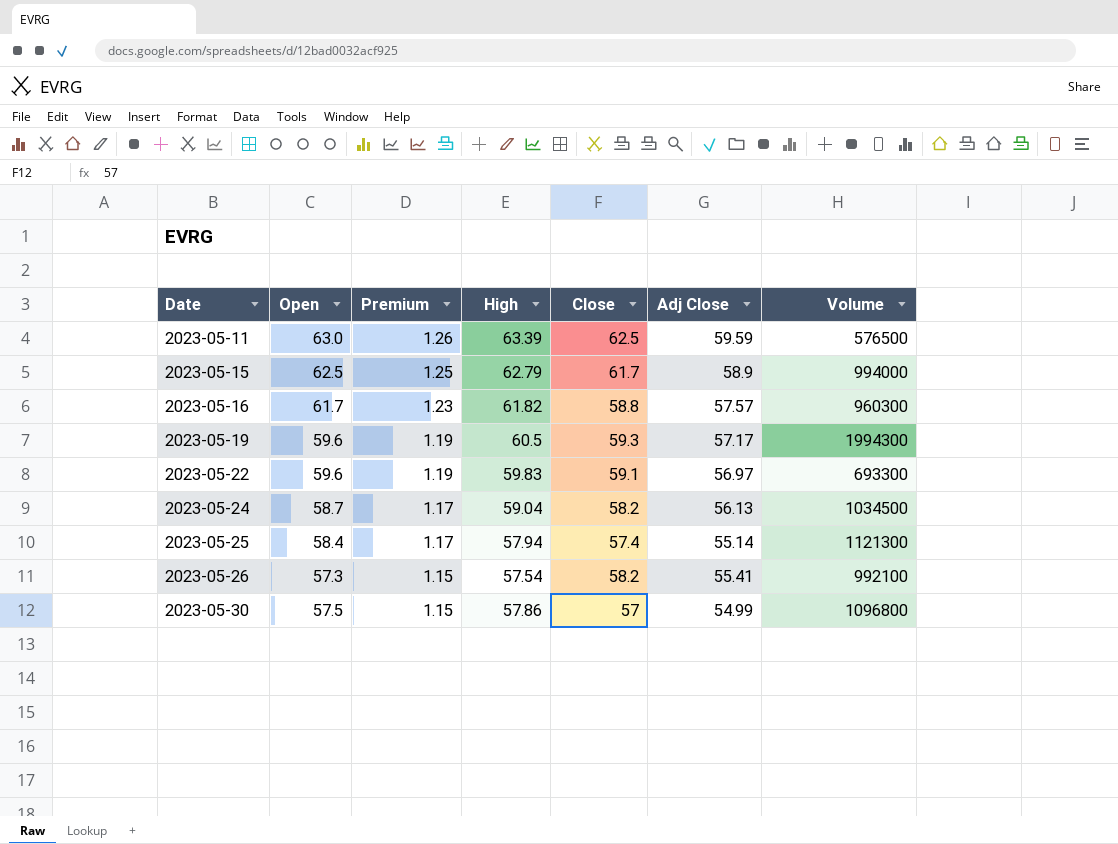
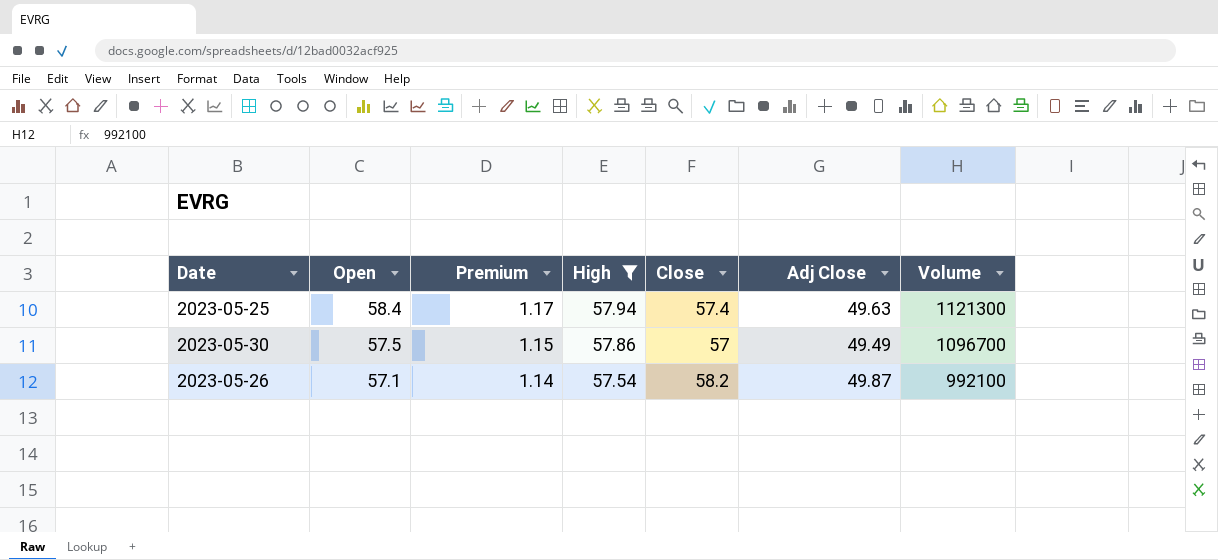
filter: none -> High <= 57.94
row order: Date ascending -> Open descending
2023-05-25 | Adj Close: 55.14 -> 49.63
2023-05-30 | Adj Close: 54.99 -> 49.49
2023-05-30 | Volume: 1096800 -> 1096700
2023-05-26 | Open: 57.3 -> 57.1
2023-05-26 | Premium: 1.15 -> 1.14
2023-05-26 | Adj Close: 55.41 -> 49.87

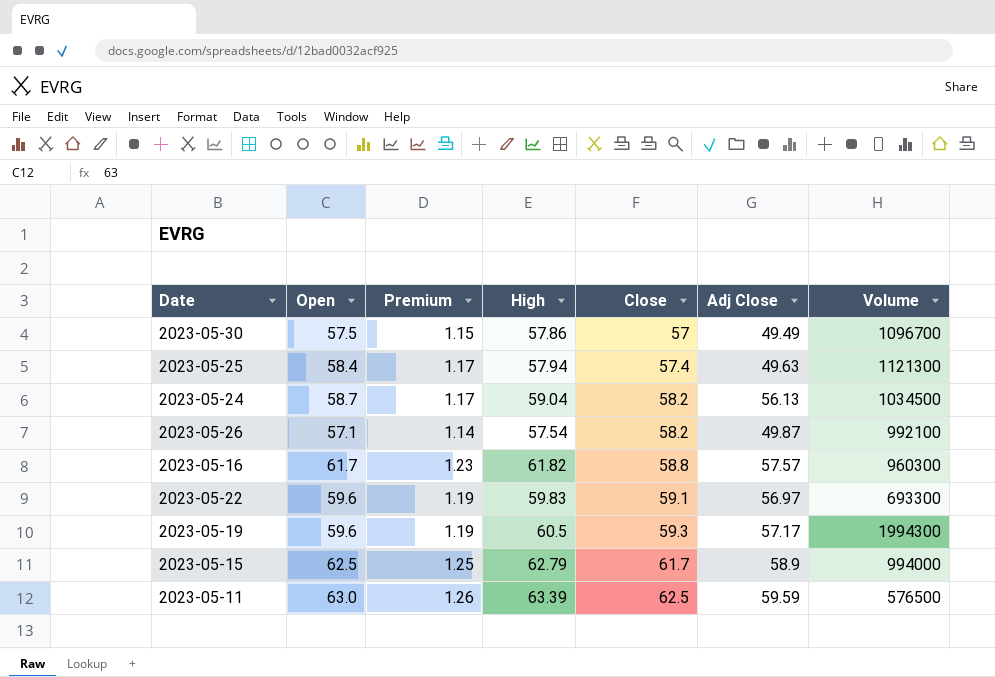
filter: High <= 57.94 -> none
row order: Open descending -> Close ascending

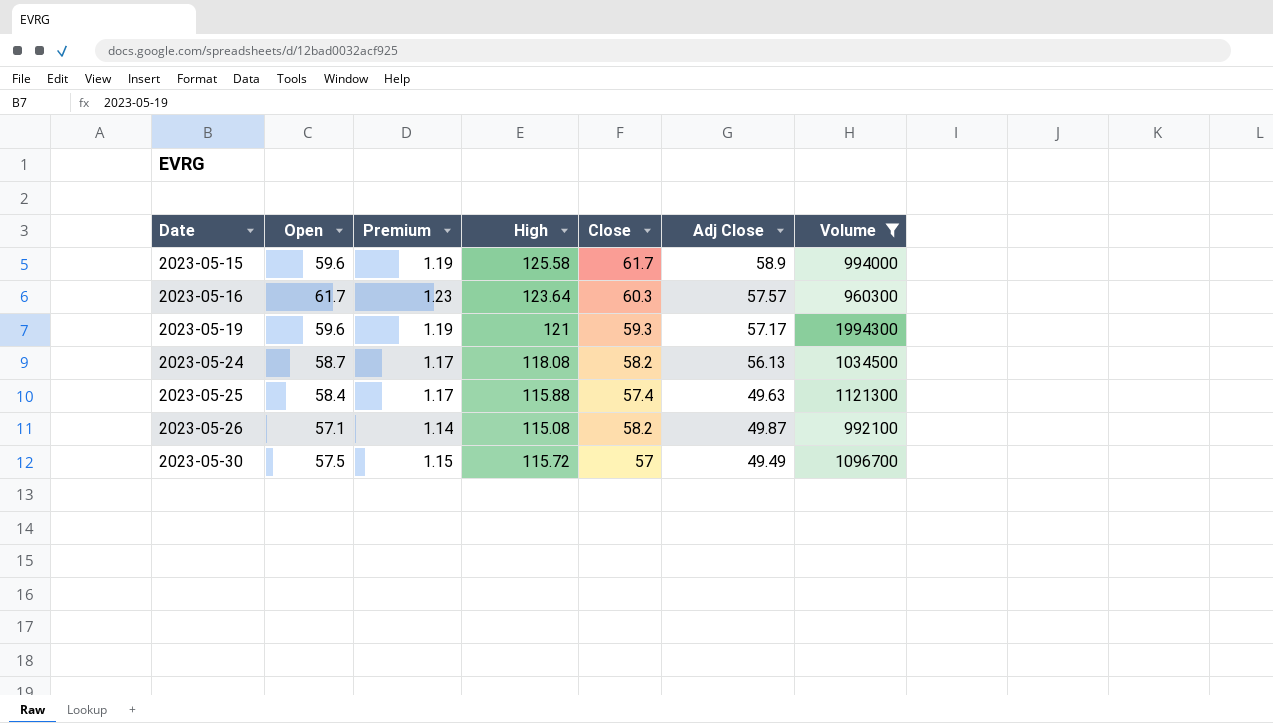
filter: none -> Volume >= 960300
row order: Close ascending -> Date ascending
2023-05-15 | Open: 62.5 -> 59.6
2023-05-15 | Premium: 1.25 -> 1.19
2023-05-15 | High: 62.79 -> 125.58
2023-05-16 | High: 61.82 -> 123.64
2023-05-16 | Close: 58.8 -> 60.3
2023-05-19 | High: 60.5 -> 121
2023-05-24 | High: 59.04 -> 118.08
2023-05-25 | High: 57.94 -> 115.88
2023-05-26 | High: 57.54 -> 115.08
2023-05-30 | High: 57.86 -> 115.72

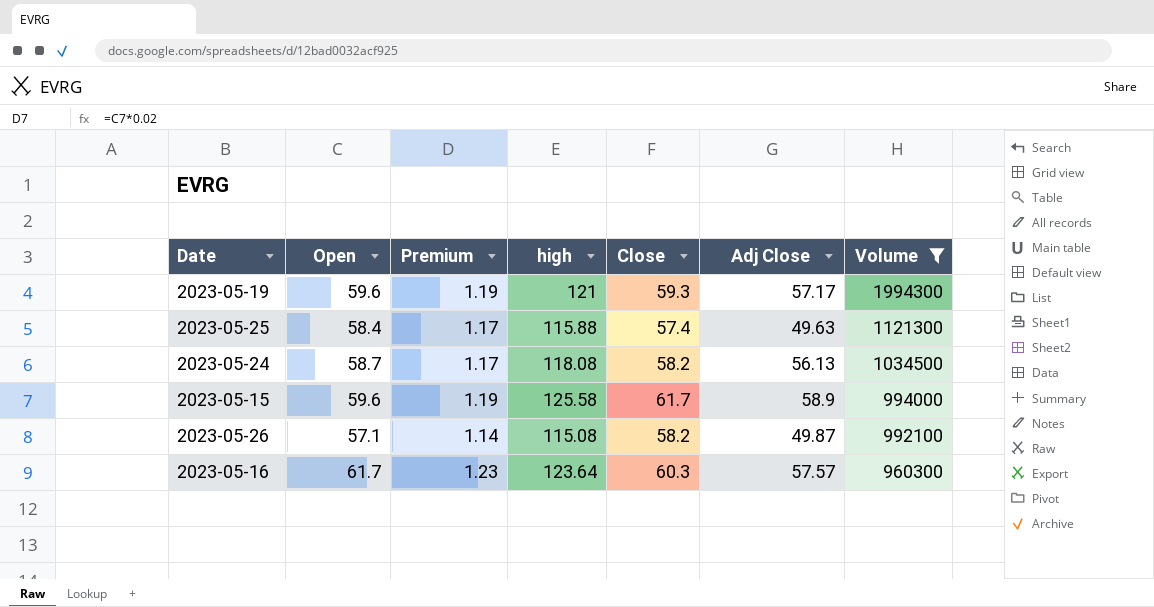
row order: Date ascending -> Volume descending
column name: High -> high
row 2023-05-30: 57.5 | 1.15 | 115.72 | 57 | 49.49 | 1096700 -> none

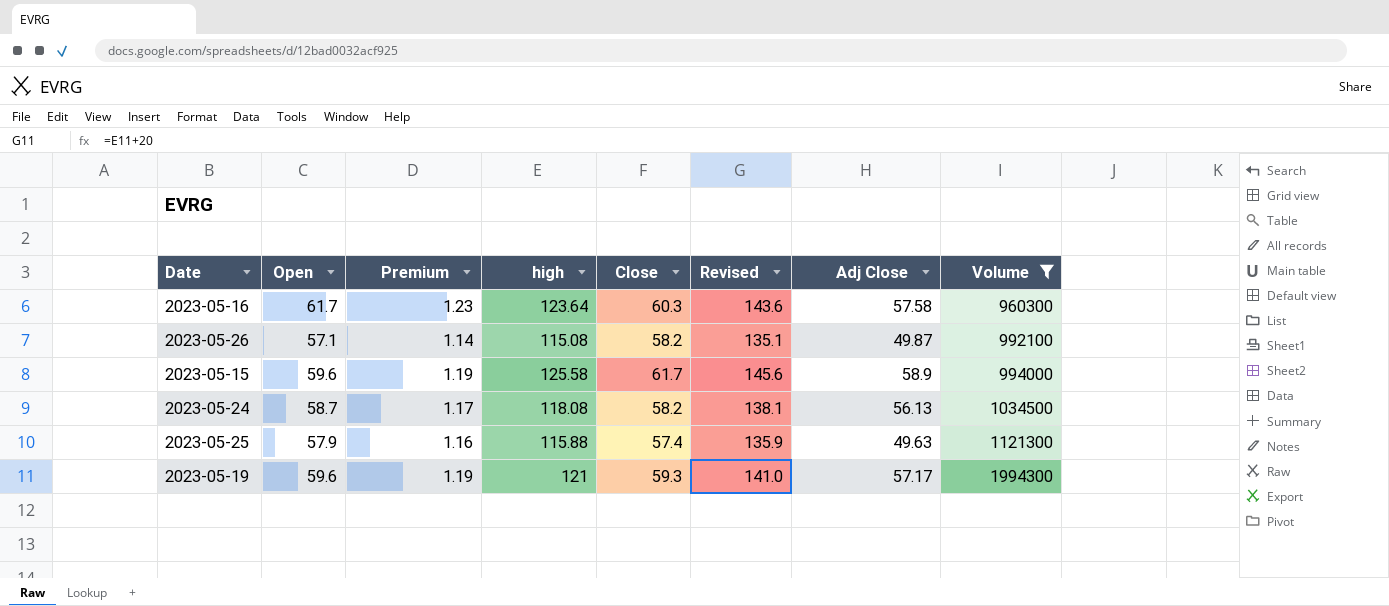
row order: Volume descending -> Volume ascending
column Revised | formula: none -> [high] + 20
2023-05-16 | Adj Close: 57.57 -> 57.58
2023-05-25 | Open: 58.4 -> 57.9
2023-05-25 | Premium: 1.17 -> 1.16

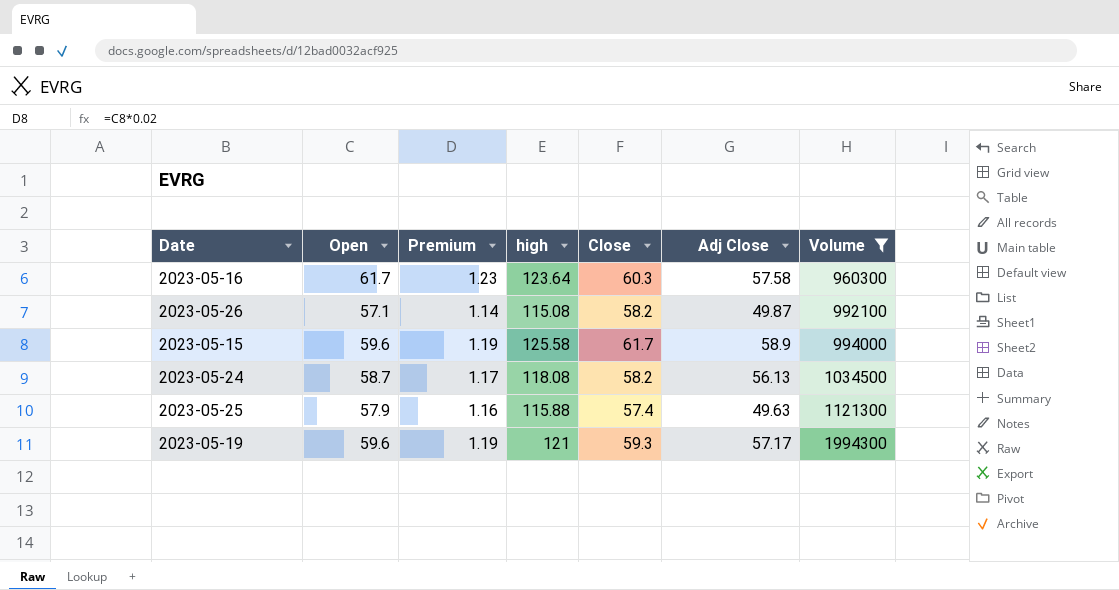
column Revised | formula: [high] + 20 -> none

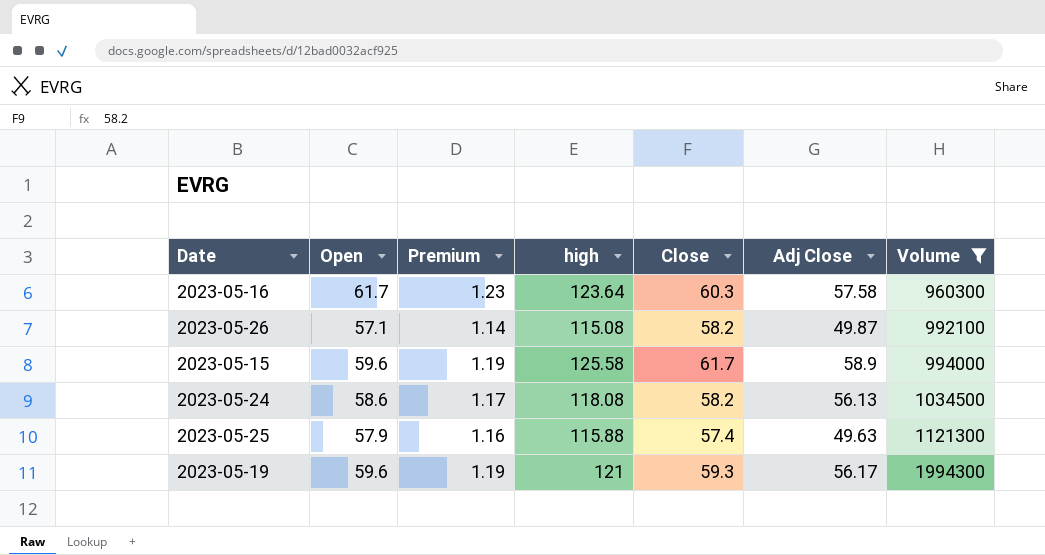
2023-05-24 | Open: 58.7 -> 58.6
2023-05-19 | Adj Close: 57.17 -> 56.17

